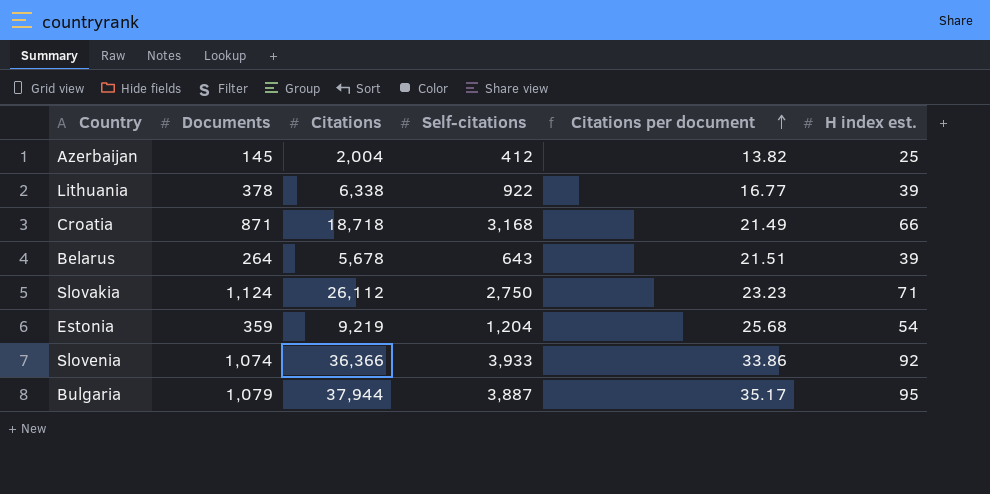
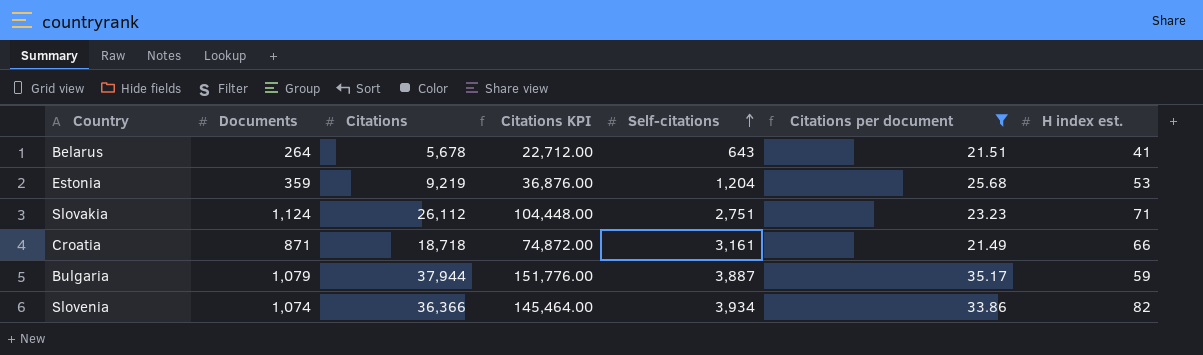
filter: none -> Citations per document >= 21.49
row order: Citations per document ascending -> Self-citations ascending
column Citations KPI | formula: none -> [Citations] * 4
Belarus | H index est.: 39 -> 41
Estonia | H index est.: 54 -> 53
Slovakia | Self-citations: 2,750 -> 2,751
Croatia | Self-citations: 3,168 -> 3,161
Bulgaria | H index est.: 95 -> 59
Slovenia | Self-citations: 3,933 -> 3,934
Slovenia | H index est.: 92 -> 82

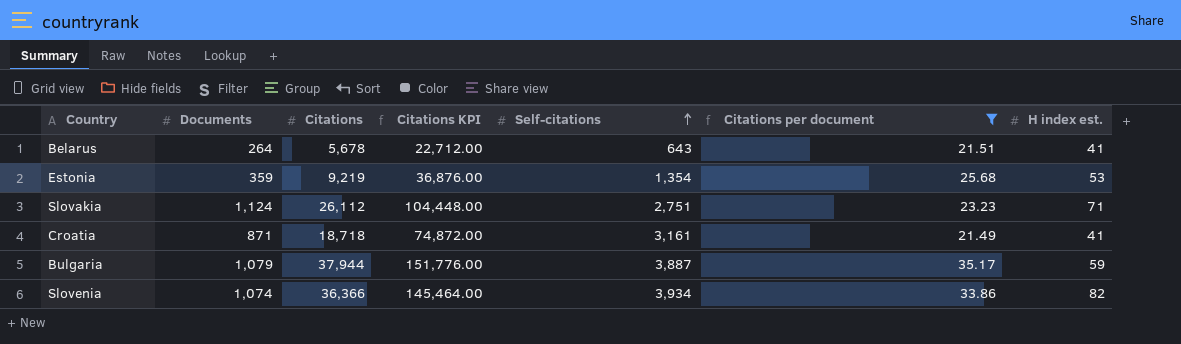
Estonia | Self-citations: 1,204 -> 1,354
Croatia | H index est.: 66 -> 41

